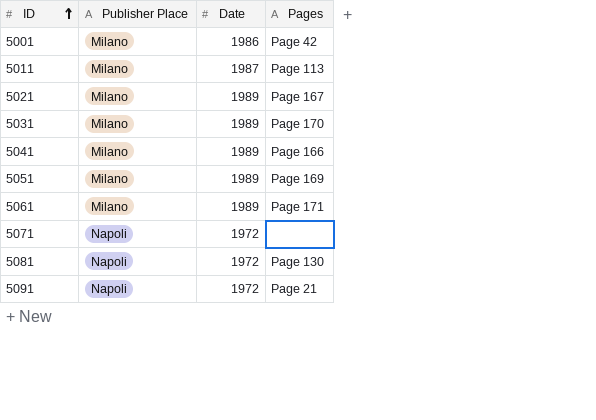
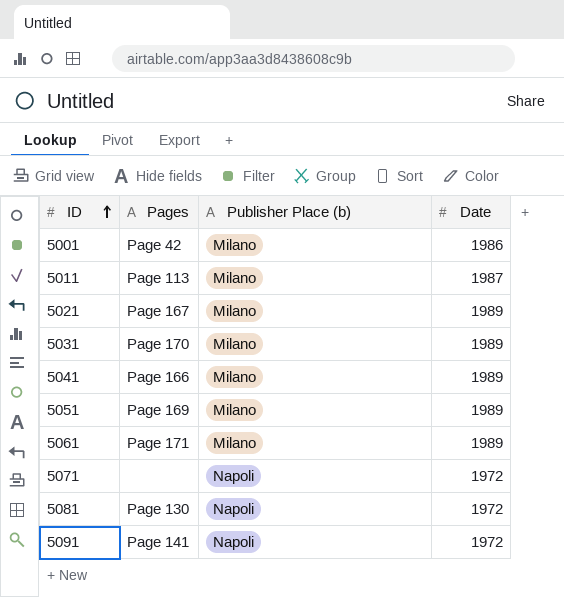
column Pages | position: 4 -> 2
column name: Publisher Place -> Publisher Place (b)
5091 | Pages: Page 21 -> Page 141

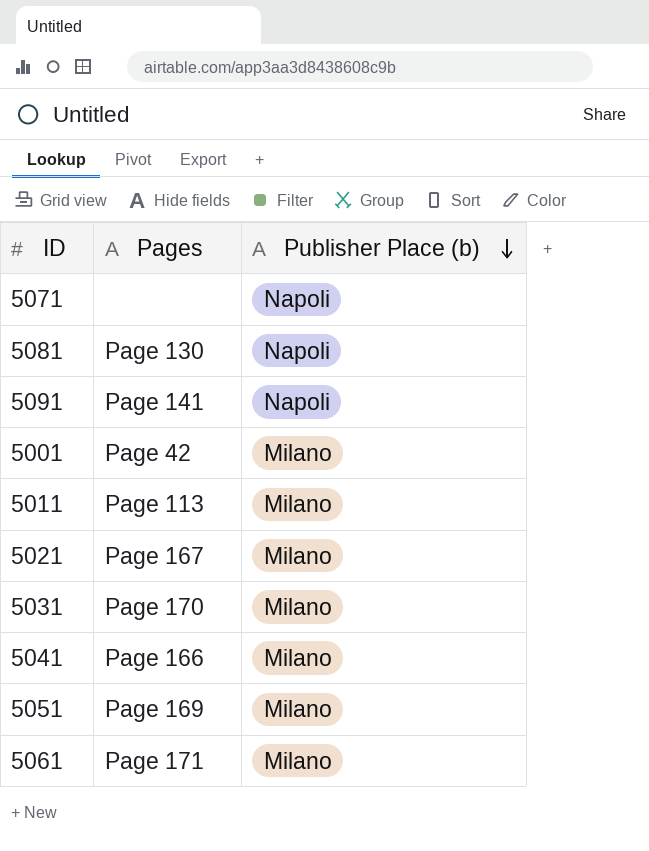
row order: ID ascending -> Publisher Place (b) descending
column Date | position: 4 -> none

